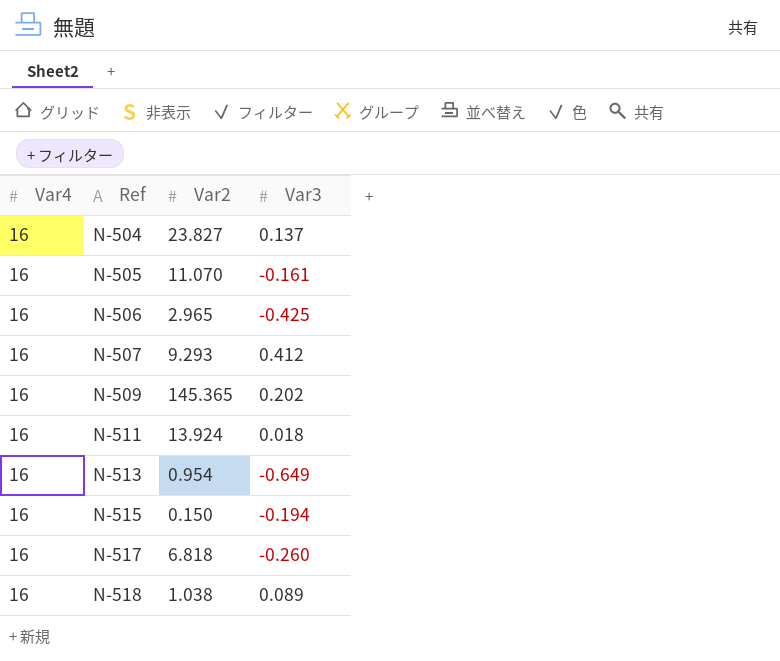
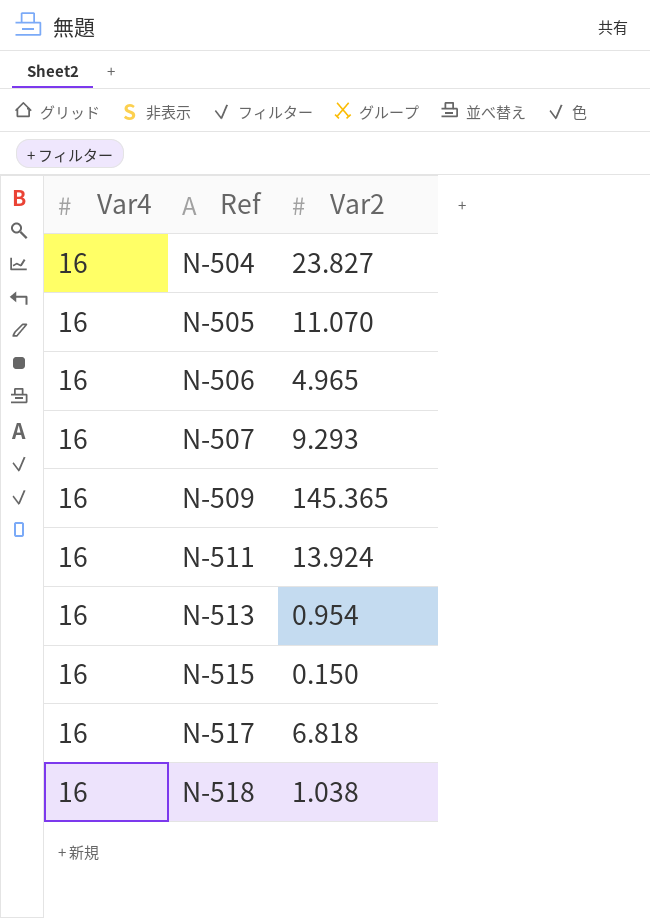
column Var3 | position: 4 -> none
N-506 | Var2: 2.965 -> 4.965

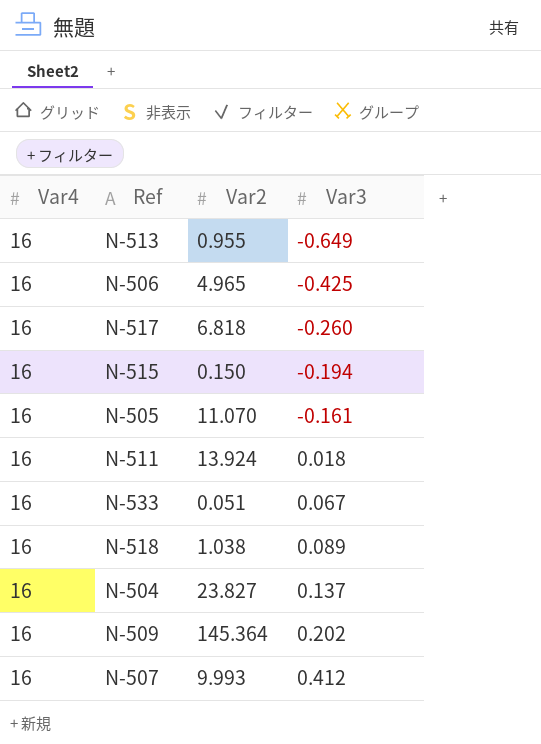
row order: Ref ascending -> Var3 ascending
column Var3 | position: none -> 4
N-513 | Var2: 0.954 -> 0.955
row N-533: none -> 16 | 0.051 | 0.067
N-509 | Var2: 145.365 -> 145.364
N-507 | Var2: 9.293 -> 9.993

